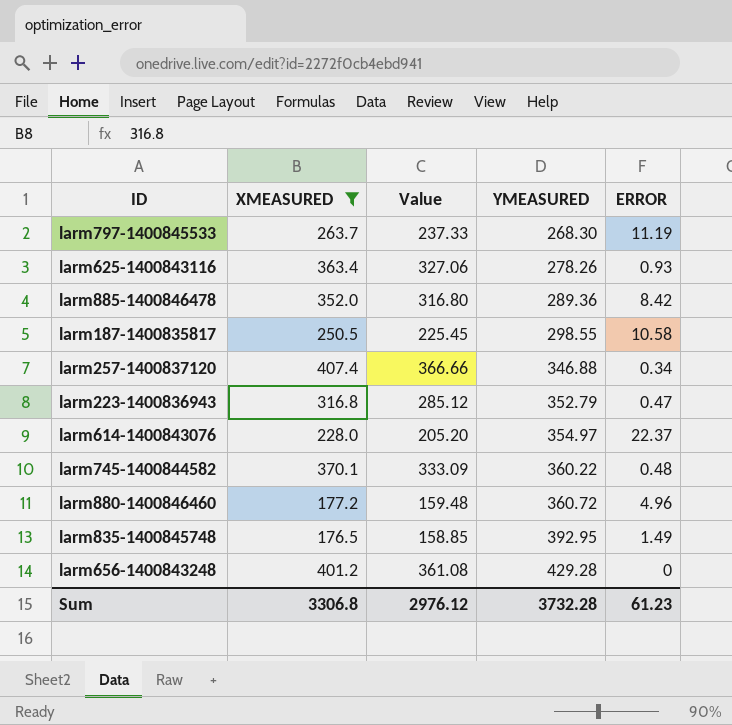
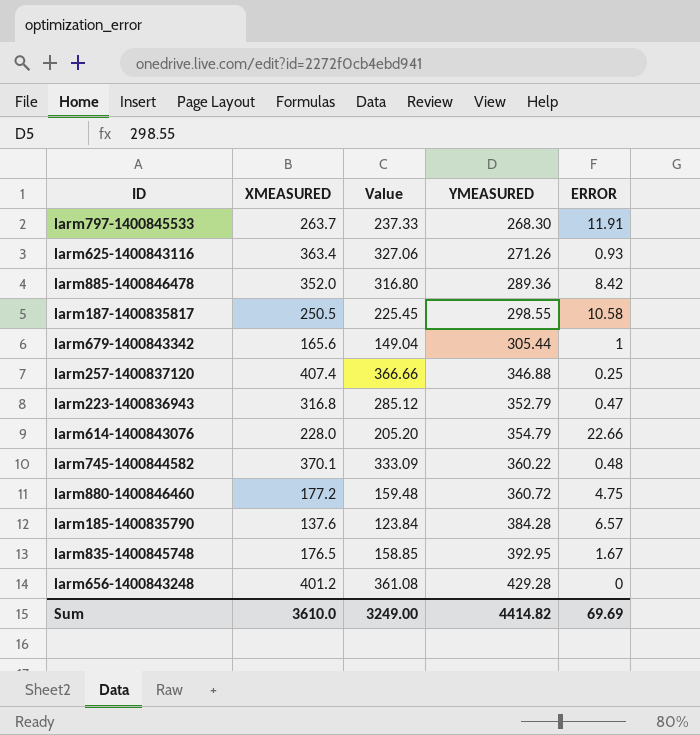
filter: XMEASURED >= 176.5 -> none
larm797-1400845533 | ERROR: 11.19 -> 11.91
larm625-1400843116 | YMEASURED: 278.26 -> 271.26
larm257-1400837120 | ERROR: 0.34 -> 0.25
larm614-1400843076 | YMEASURED: 354.97 -> 354.79
larm614-1400843076 | ERROR: 22.37 -> 22.66
larm880-1400846460 | ERROR: 4.96 -> 4.75
larm835-1400845748 | ERROR: 1.49 -> 1.67
Sum | XMEASURED: 3306.8 -> 3610.0
Sum | Value: 2976.12 -> 3249.00
Sum | YMEASURED: 3732.28 -> 4414.82
Sum | ERROR: 61.23 -> 69.69

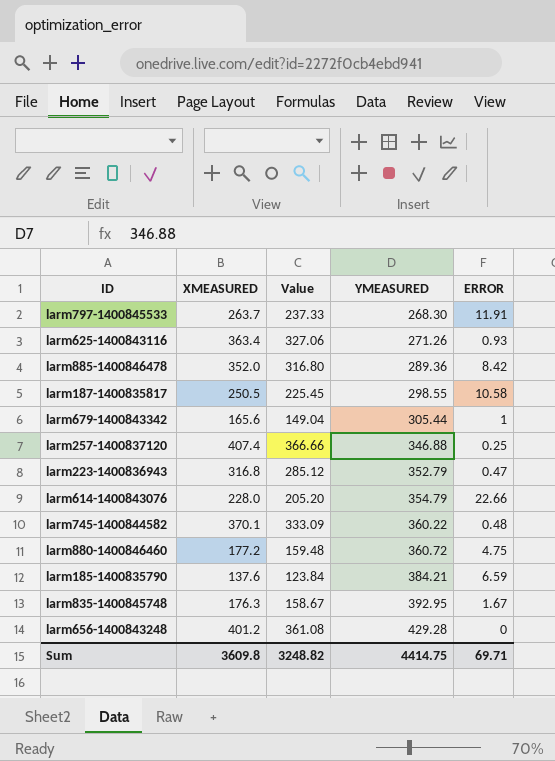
larm185-1400835790 | YMEASURED: 384.28 -> 384.21
larm185-1400835790 | ERROR: 6.57 -> 6.59
larm835-1400845748 | XMEASURED: 176.5 -> 176.3
larm835-1400845748 | Value: 158.85 -> 158.67
Sum | XMEASURED: 3610.0 -> 3609.8
Sum | Value: 3249.00 -> 3248.82
Sum | YMEASURED: 4414.82 -> 4414.75
Sum | ERROR: 69.69 -> 69.71

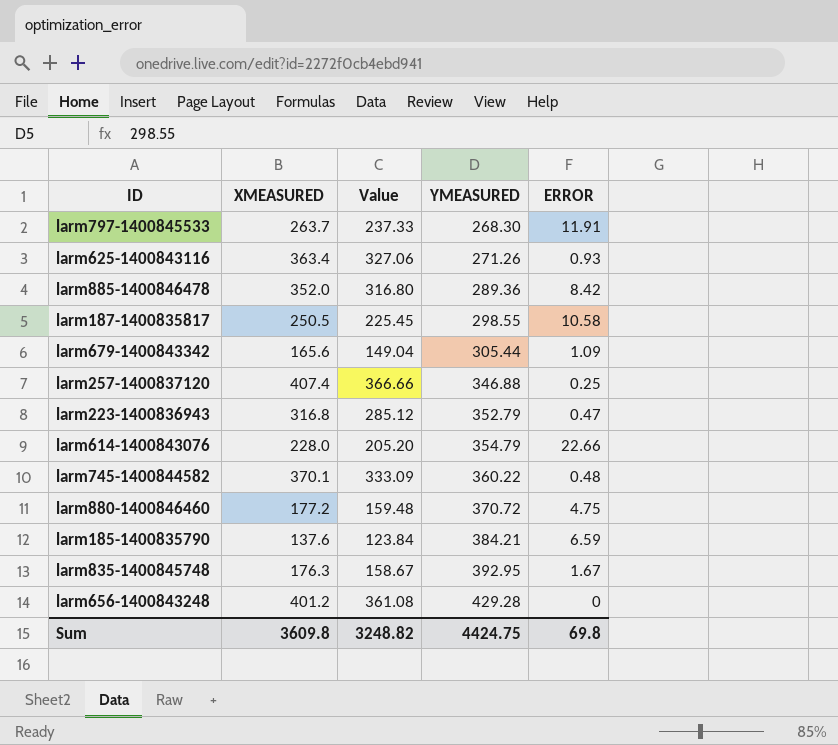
larm679-1400843342 | ERROR: 1 -> 1.09
larm880-1400846460 | YMEASURED: 360.72 -> 370.72
Sum | YMEASURED: 4414.75 -> 4424.75
Sum | ERROR: 69.71 -> 69.8

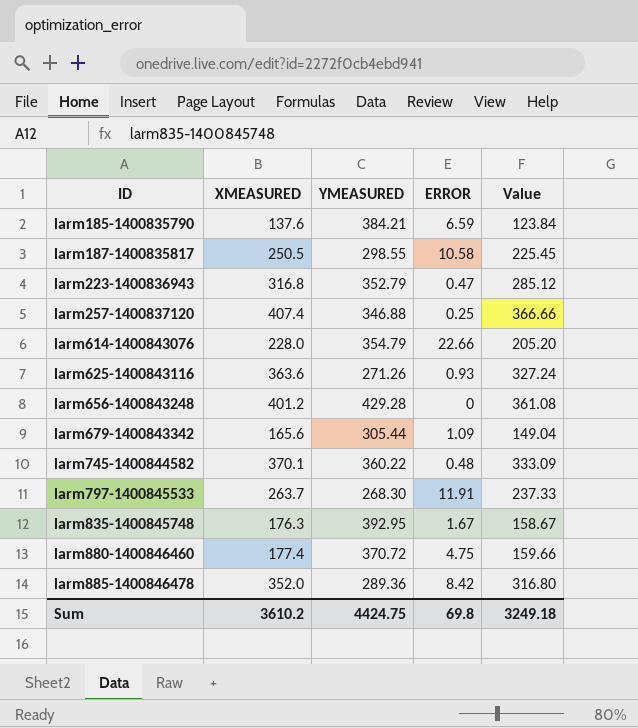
row order: YMEASURED ascending -> ID ascending
column Value | position: 3 -> 5
larm625-1400843116 | XMEASURED: 363.4 -> 363.6
larm625-1400843116 | Value: 327.06 -> 327.24
larm880-1400846460 | XMEASURED: 177.2 -> 177.4
larm880-1400846460 | Value: 159.48 -> 159.66
Sum | XMEASURED: 3609.8 -> 3610.2
Sum | Value: 3248.82 -> 3249.18

